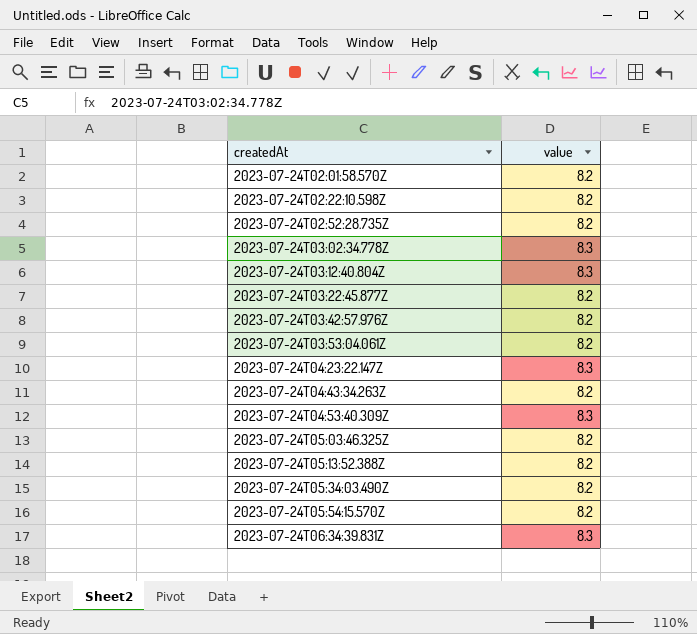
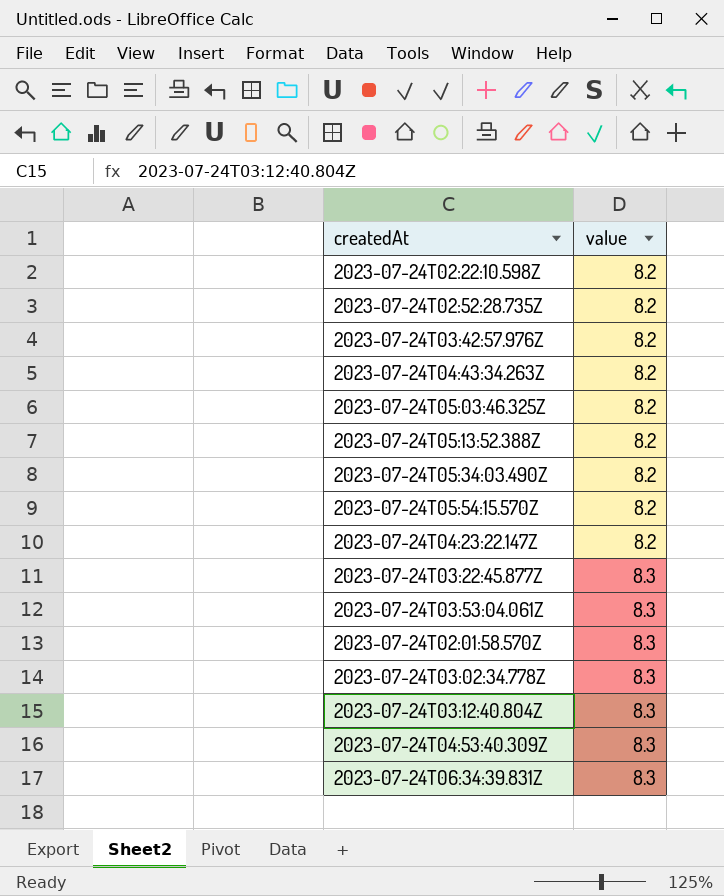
row order: createdAt ascending -> value ascending
2023-07-24T04:23:22.147Z | value: 8.3 -> 8.2
2023-07-24T03:22:45.877Z | value: 8.2 -> 8.3
2023-07-24T03:53:04.061Z | value: 8.2 -> 8.3
2023-07-24T02:01:58.570Z | value: 8.2 -> 8.3

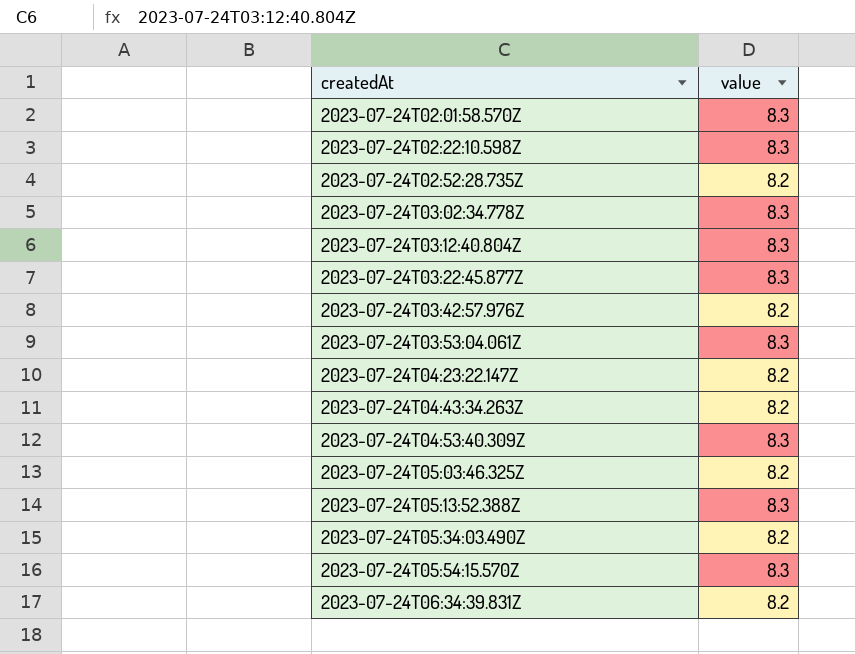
row order: value ascending -> createdAt ascending
2023-07-24T02:22:10.598Z | value: 8.2 -> 8.3
2023-07-24T05:13:52.388Z | value: 8.2 -> 8.3
2023-07-24T05:54:15.570Z | value: 8.2 -> 8.3
2023-07-24T06:34:39.831Z | value: 8.3 -> 8.2

